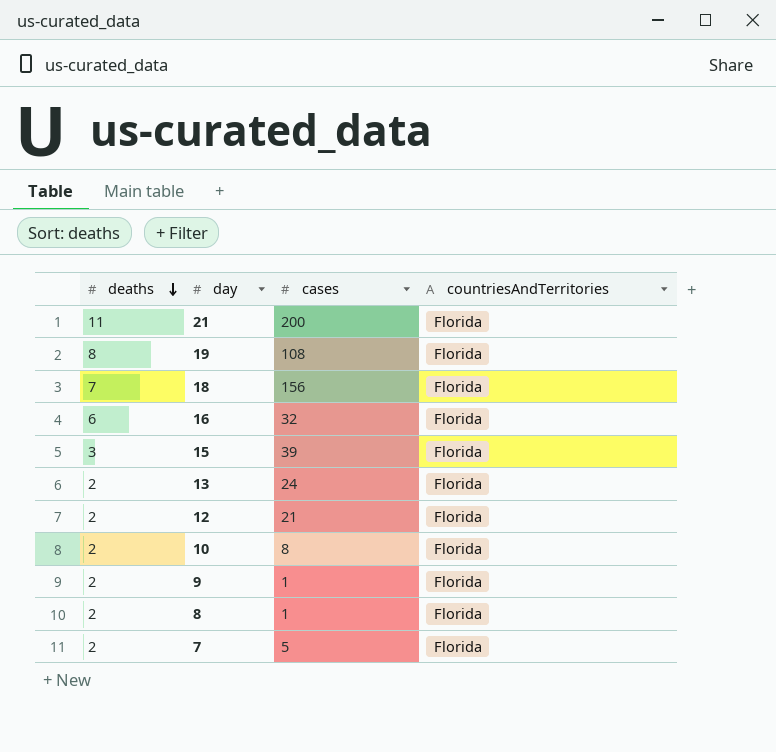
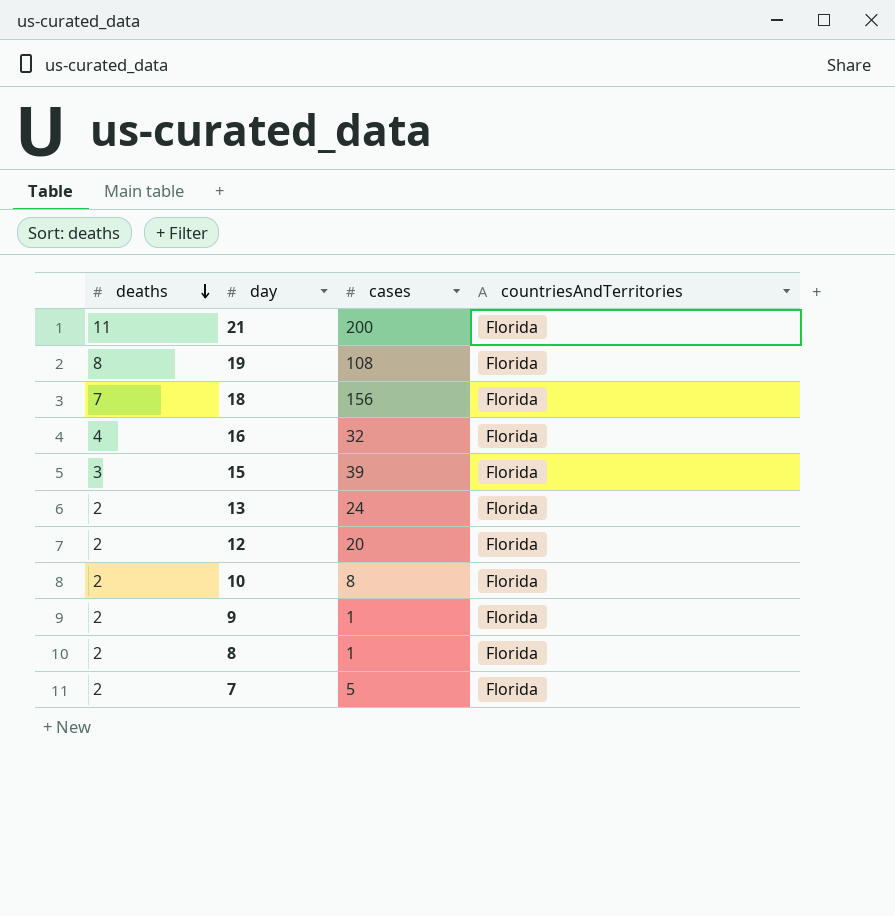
16 | deaths: 6 -> 4
12 | cases: 21 -> 20

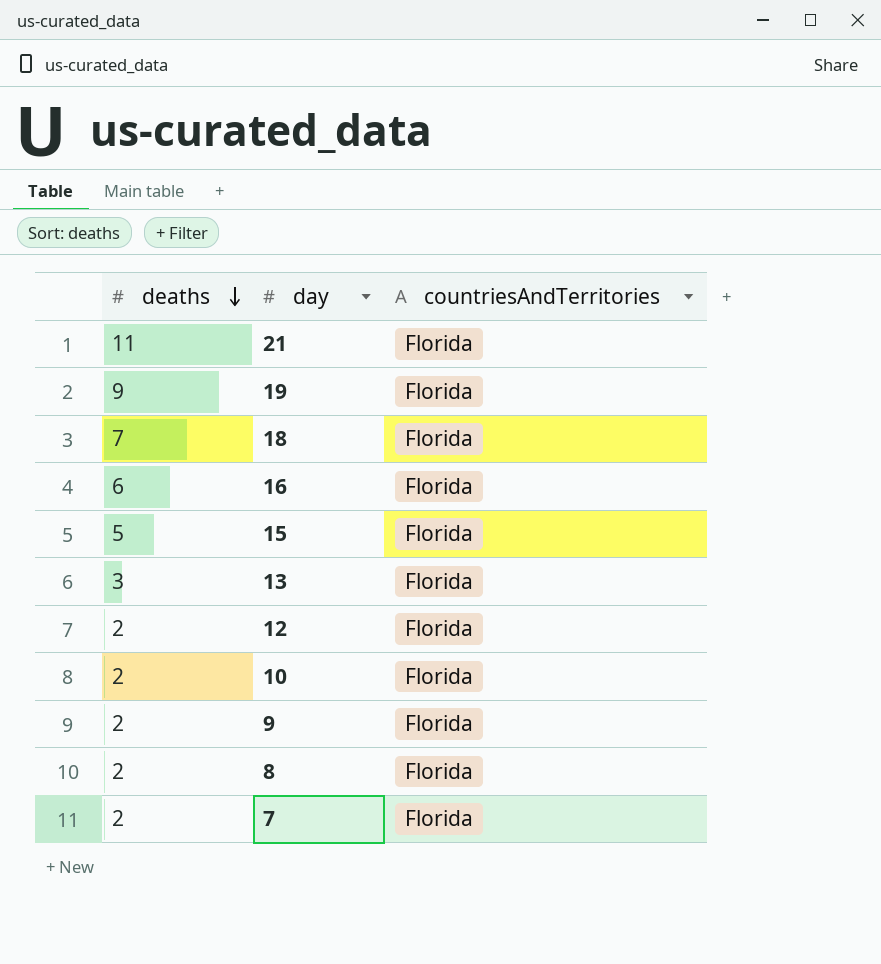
column cases | position: 3 -> none
19 | deaths: 8 -> 9
16 | deaths: 4 -> 6
15 | deaths: 3 -> 5
13 | deaths: 2 -> 3

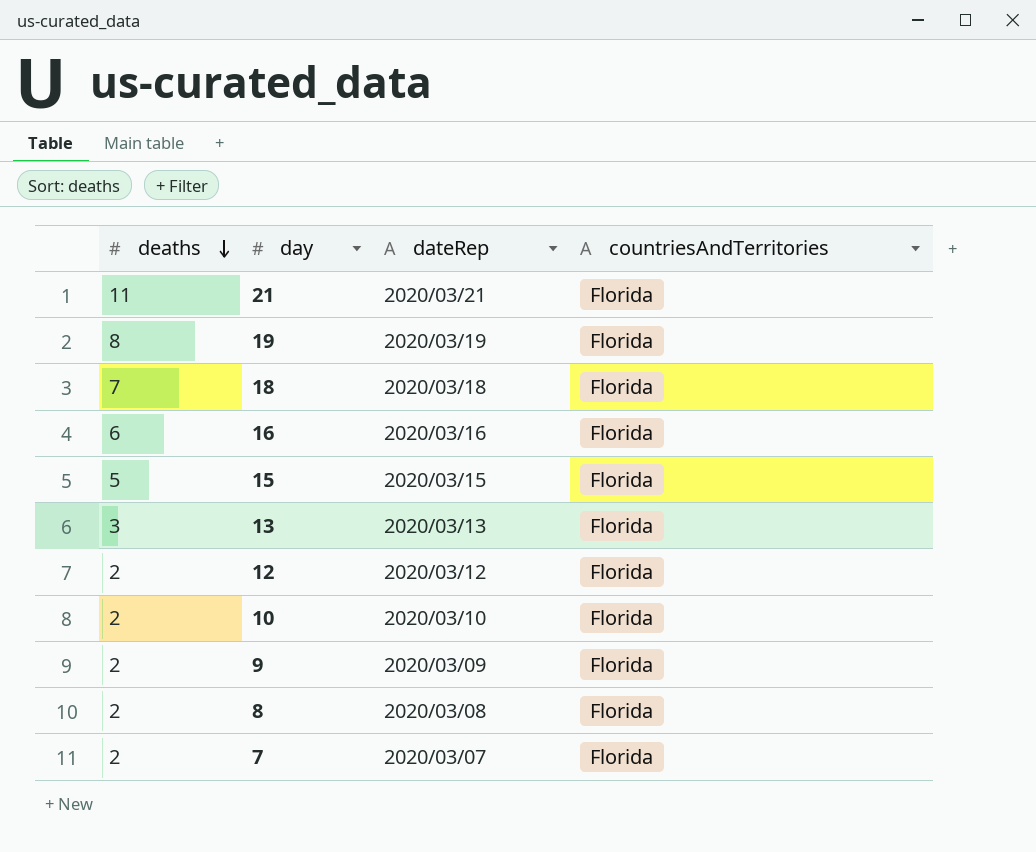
column dateRep | position: none -> 3
19 | deaths: 9 -> 8

